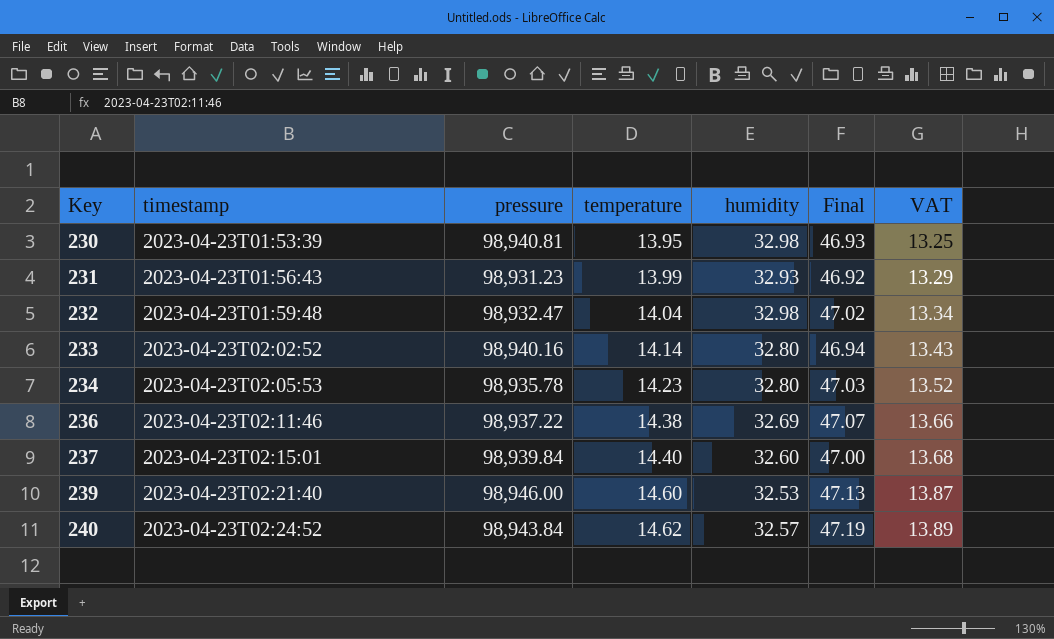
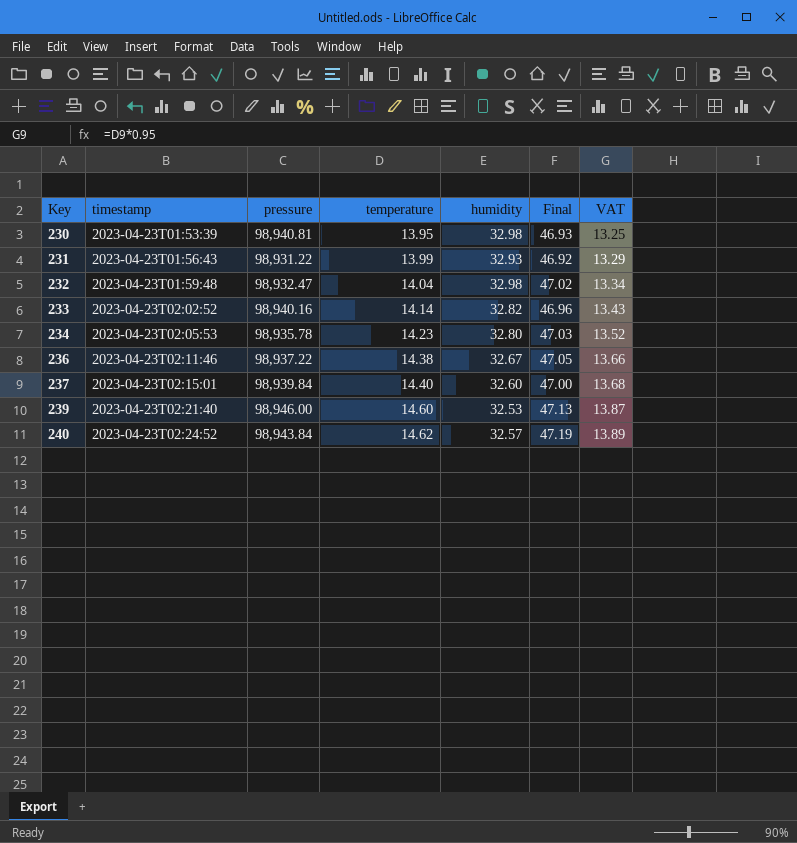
231 | pressure: 98,931.23 -> 98,931.22
233 | humidity: 32.80 -> 32.82
233 | Final: 46.94 -> 46.96
236 | humidity: 32.69 -> 32.67
236 | Final: 47.07 -> 47.05

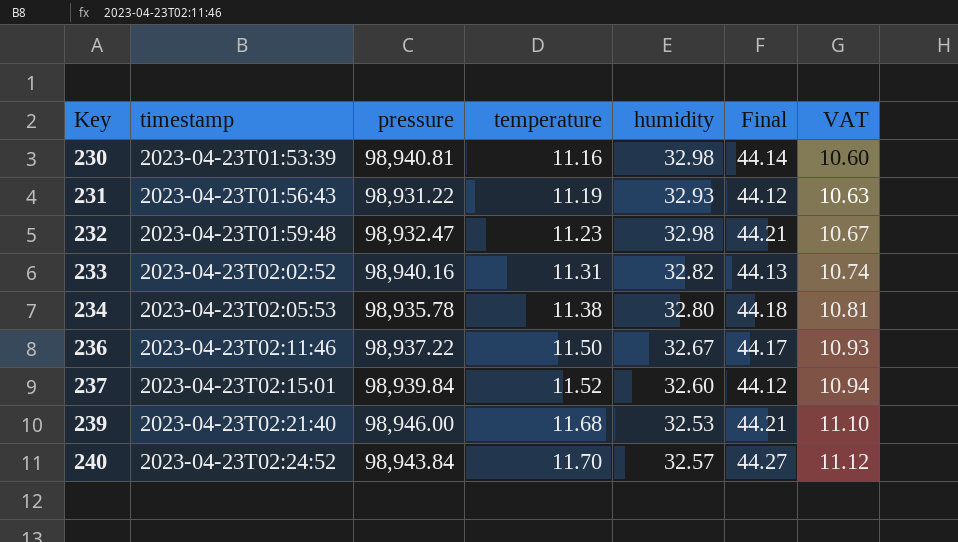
230 | temperature: 13.95 -> 11.16
230 | Final: 46.93 -> 44.14
230 | VAT: 13.25 -> 10.60
231 | temperature: 13.99 -> 11.19
231 | Final: 46.92 -> 44.12
231 | VAT: 13.29 -> 10.63
232 | temperature: 14.04 -> 11.23
232 | Final: 47.02 -> 44.21
232 | VAT: 13.34 -> 10.67
233 | temperature: 14.14 -> 11.31
233 | Final: 46.96 -> 44.13
233 | VAT: 13.43 -> 10.74
234 | temperature: 14.23 -> 11.38
234 | Final: 47.03 -> 44.18
234 | VAT: 13.52 -> 10.81
236 | temperature: 14.38 -> 11.50
236 | Final: 47.05 -> 44.17
236 | VAT: 13.66 -> 10.93
237 | temperature: 14.40 -> 11.52
237 | Final: 47.00 -> 44.12
237 | VAT: 13.68 -> 10.94
239 | temperature: 14.60 -> 11.68
239 | Final: 47.13 -> 44.21
239 | VAT: 13.87 -> 11.10
240 | temperature: 14.62 -> 11.70
240 | Final: 47.19 -> 44.27
240 | VAT: 13.89 -> 11.12

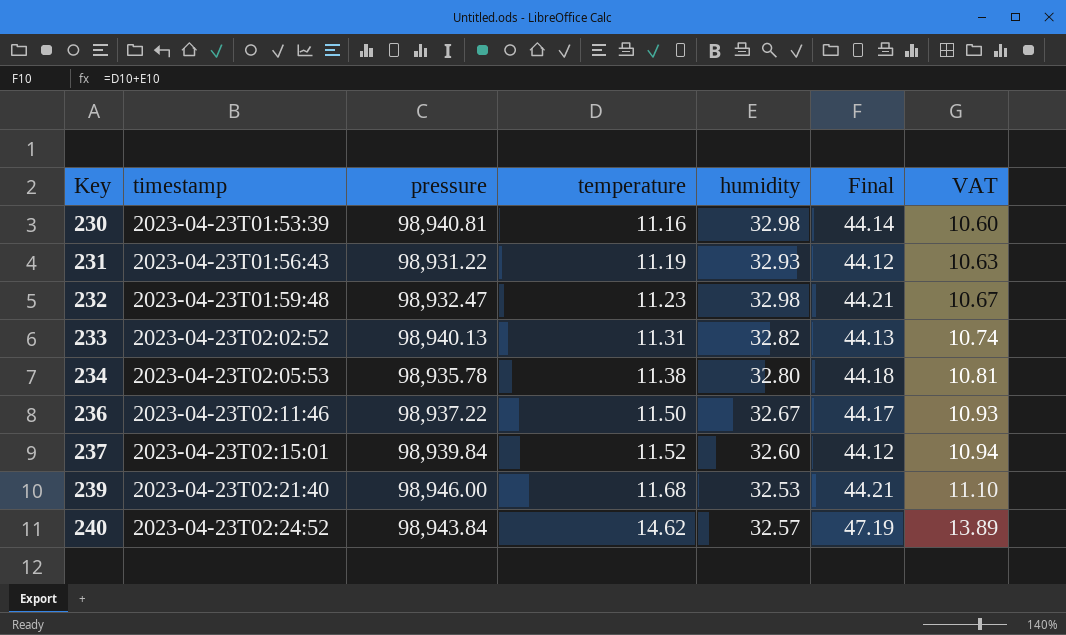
233 | pressure: 98,940.16 -> 98,940.13
240 | temperature: 11.70 -> 14.62
240 | Final: 44.27 -> 47.19
240 | VAT: 11.12 -> 13.89

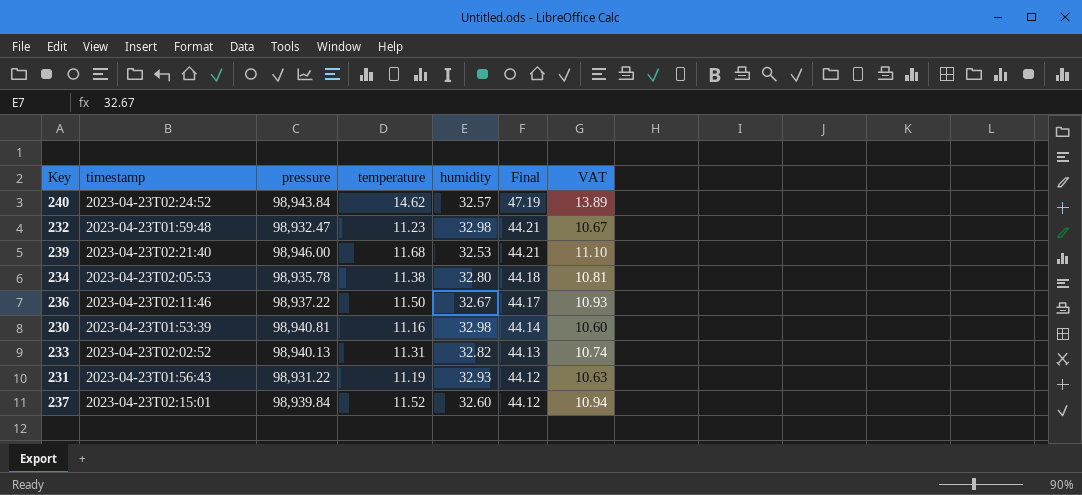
row order: Key ascending -> Final descending

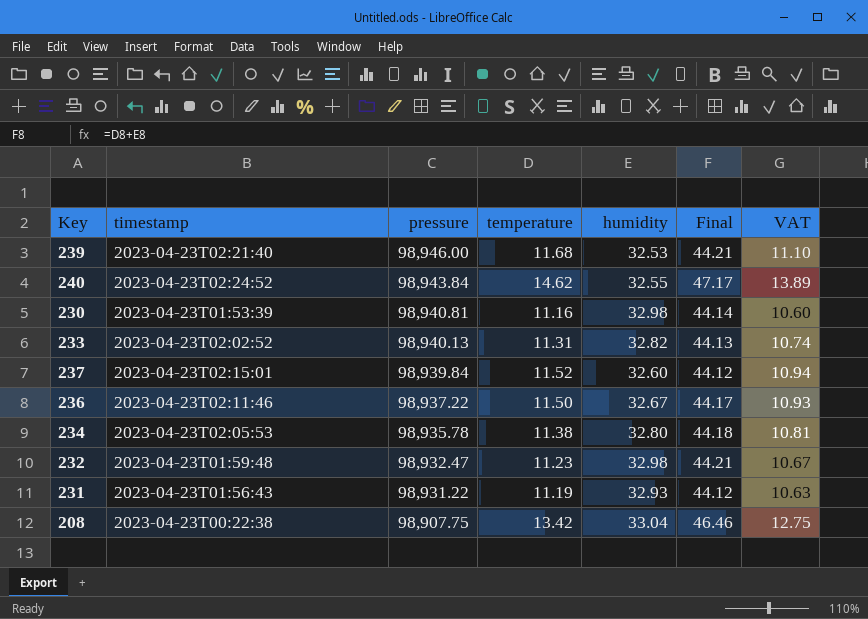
row order: Final descending -> pressure descending
240 | humidity: 32.57 -> 32.55
240 | Final: 47.19 -> 47.17
row 208: none -> 2023-04-23T00:22:38 | 98,907.75 | 13.42 | 33.04 | 46.46 | 12.75

